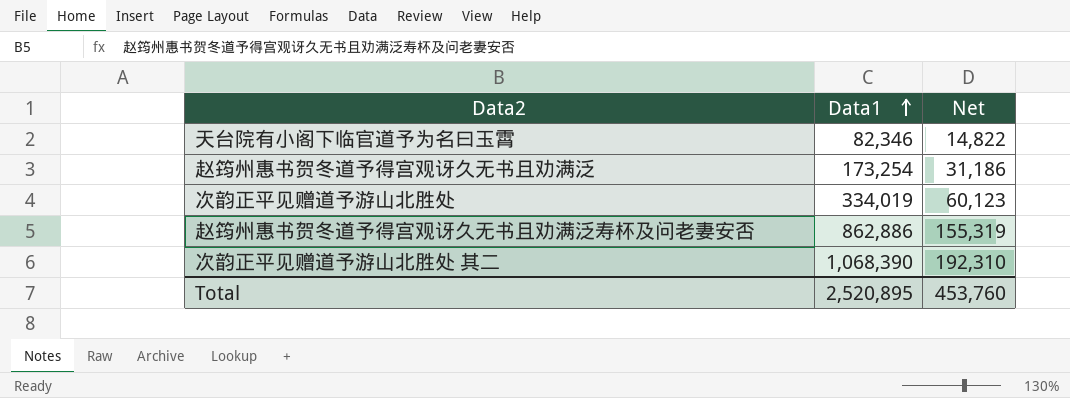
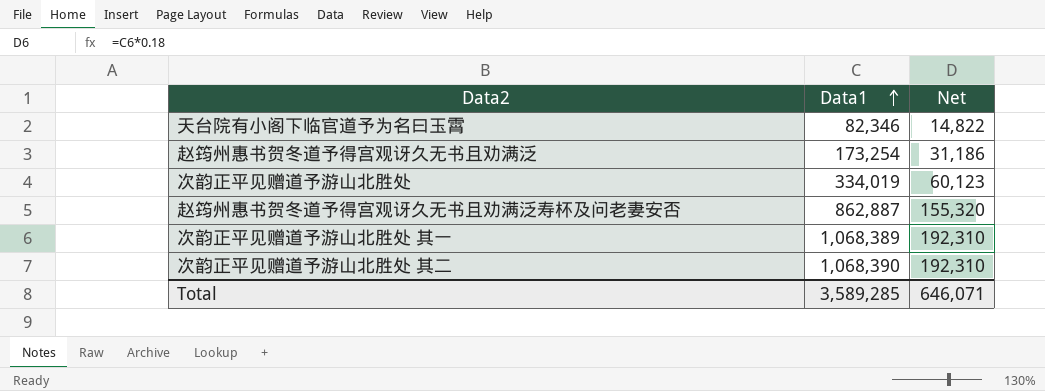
赵筠州惠书贺冬道予得宫观讶久无书且劝满泛寿杯及问老妻安否 | Data1: 862,886 -> 862,887
赵筠州惠书贺冬道予得宫观讶久无书且劝满泛寿杯及问老妻安否 | Net: 155,319 -> 155,320
row 次韵正平见赠道予游山北胜处 其一: none -> 1,068,389 | 192,310
Total | Data1: 2,520,895 -> 3,589,285
Total | Net: 453,760 -> 646,071

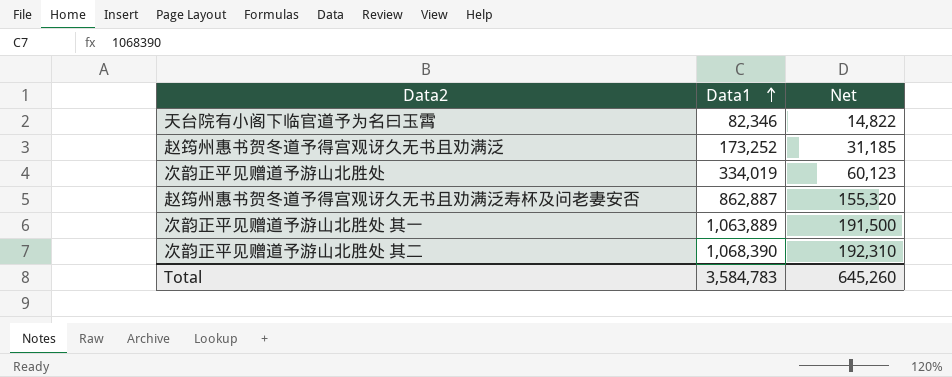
赵筠州惠书贺冬道予得宫观讶久无书且劝满泛 | Data1: 173,254 -> 173,252
赵筠州惠书贺冬道予得宫观讶久无书且劝满泛 | Net: 31,186 -> 31,185
次韵正平见赠道予游山北胜处 其一 | Data1: 1,068,389 -> 1,063,889
次韵正平见赠道予游山北胜处 其一 | Net: 192,310 -> 191,500
Total | Data1: 3,589,285 -> 3,584,783
Total | Net: 646,071 -> 645,260

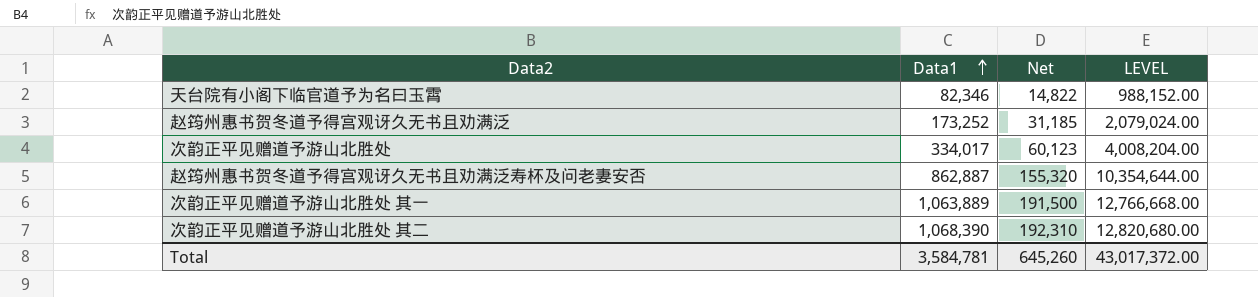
column LEVEL | formula: none -> [Data1] * 12
次韵正平见赠道予游山北胜处 | Data1: 334,019 -> 334,017
Total | Data1: 3,584,783 -> 3,584,781

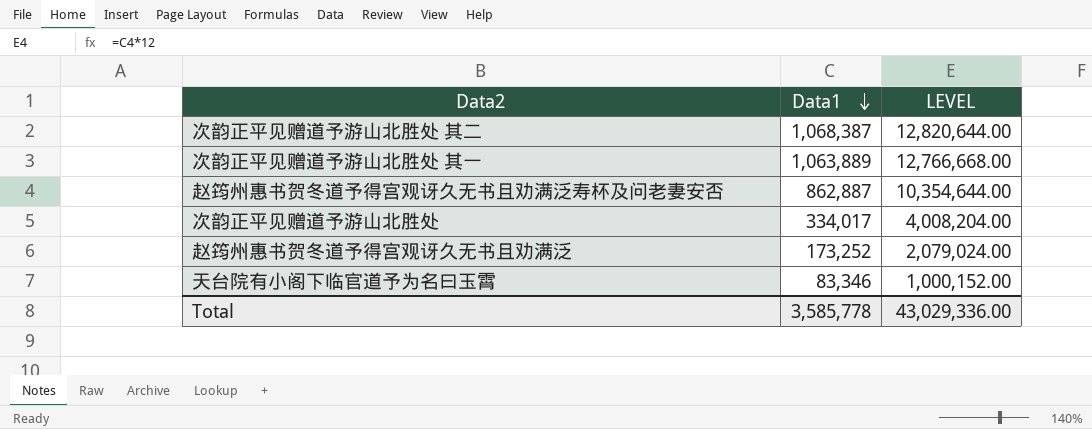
row order: Data1 ascending -> Data1 descending
column Net | formula: [Data1] * 0.18 -> none
次韵正平见赠道予游山北胜处 其二 | Data1: 1,068,390 -> 1,068,387
次韵正平见赠道予游山北胜处 其二 | LEVEL: 12,820,680.00 -> 12,820,644.00
天台院有小阁下临官道予为名曰玉霄 | Data1: 82,346 -> 83,346
天台院有小阁下临官道予为名曰玉霄 | LEVEL: 988,152.00 -> 1,000,152.00
Total | Data1: 3,584,781 -> 3,585,778
Total | LEVEL: 43,017,372.00 -> 43,029,336.00

